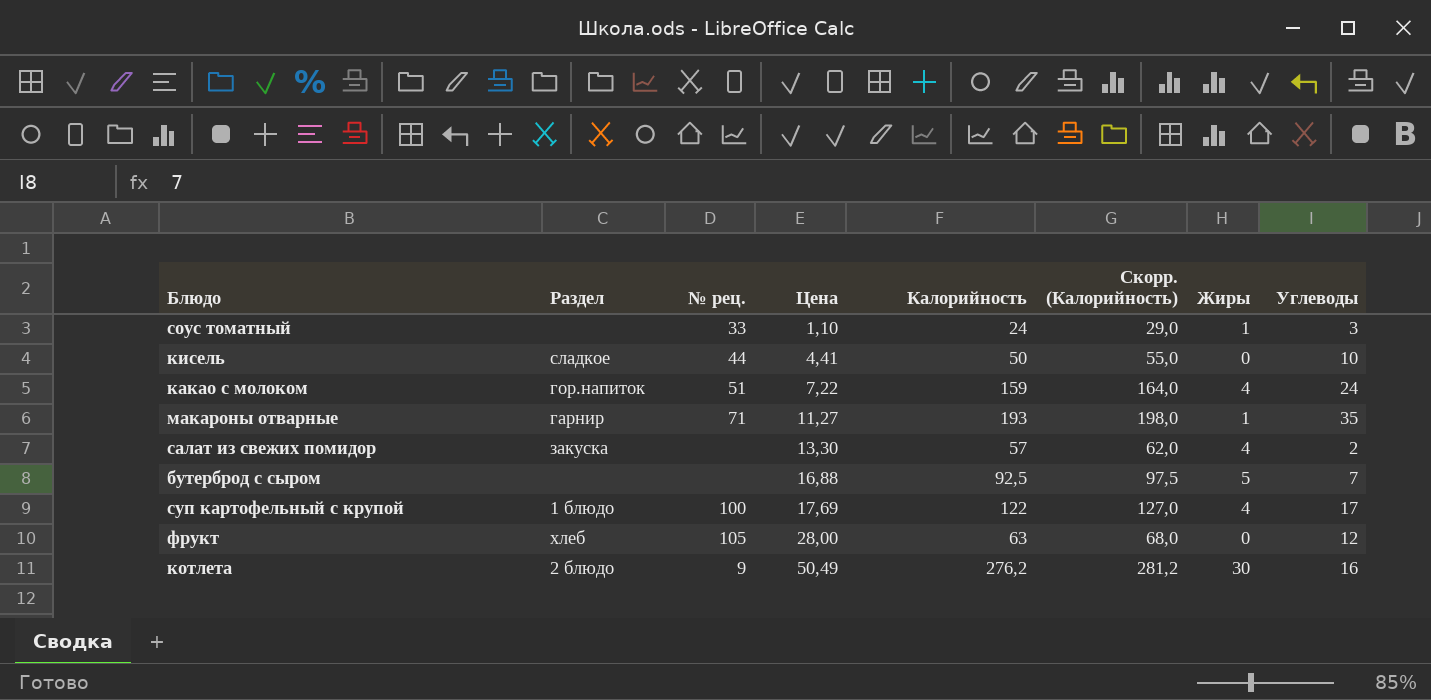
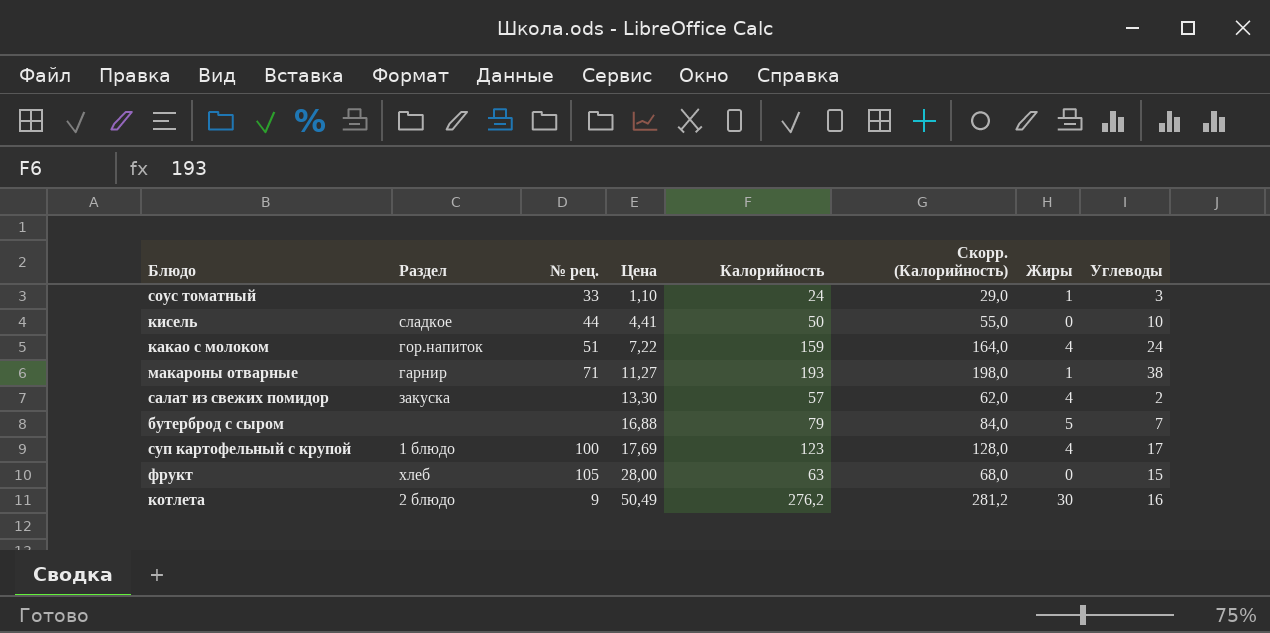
макароны отварные | Углеводы: 35 -> 38
бутерброд с сыром | Калорийность: 92,5 -> 79
бутерброд с сыром | Скорр. (Калорийность): 97,5 -> 84,0
суп картофельный с крупой | Калорийность: 122 -> 123
суп картофельный с крупой | Скорр. (Калорийность): 127,0 -> 128,0
фрукт | Углеводы: 12 -> 15

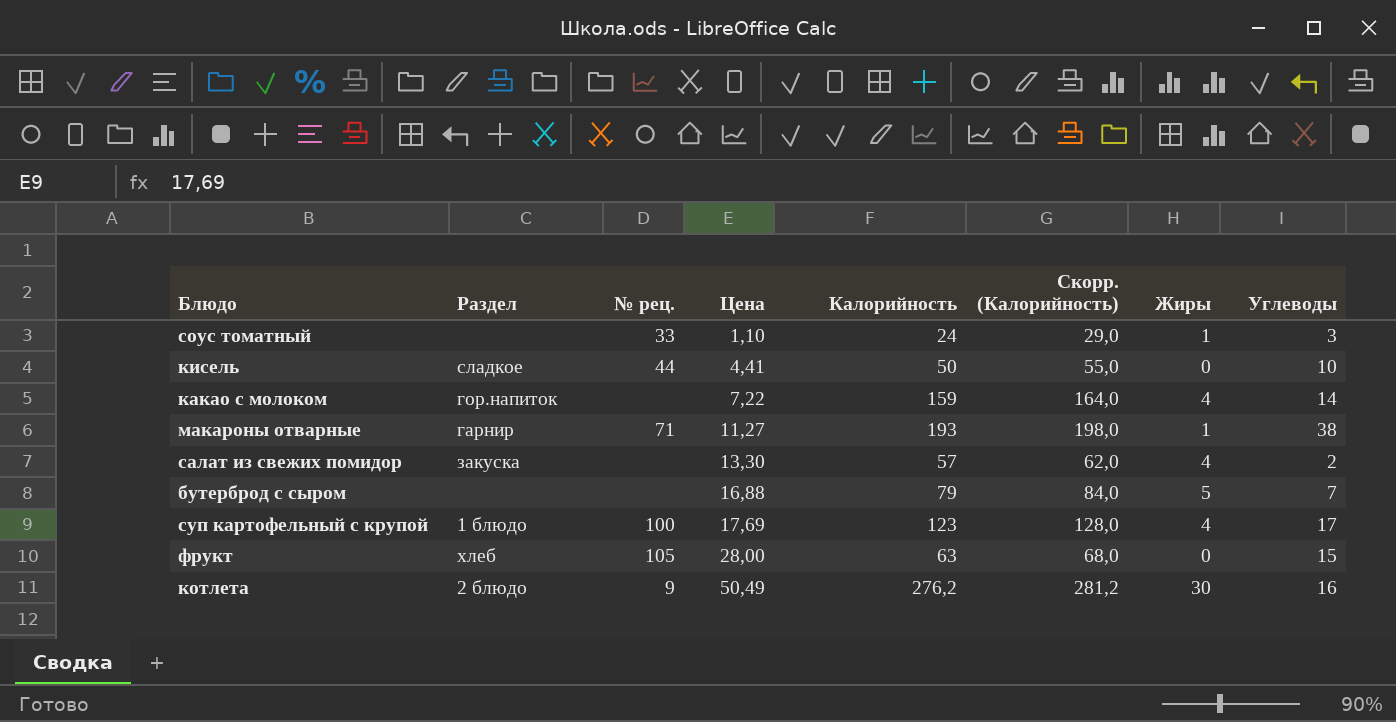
какао с молоком | № рец.: 51 -> none
какао с молоком | Углеводы: 24 -> 14

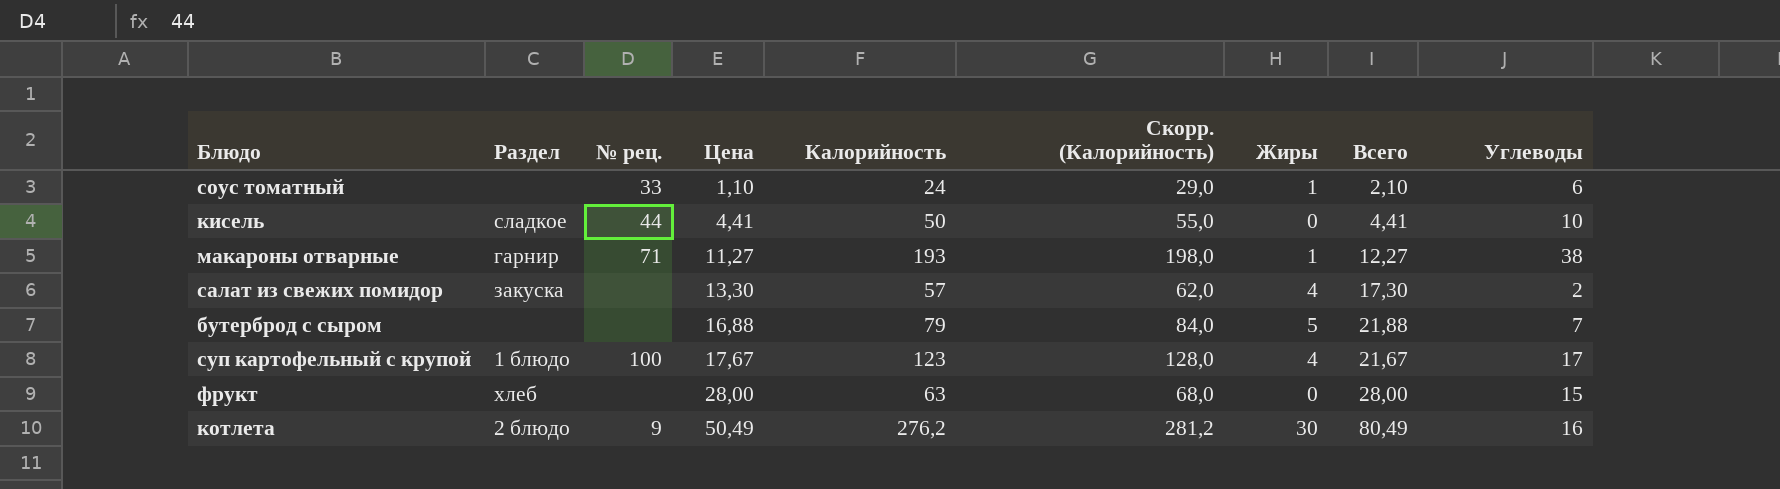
column Всего | formula: none -> [Цена] + [Жиры]
row какао с молоком: гор.напиток | none | 7,22 | 159 | 164,0 | 4 | 14 -> none
соус томатный | Углеводы: 3 -> 6
суп картофельный с крупой | Цена: 17,69 -> 17,67
фрукт | № рец.: 105 -> none

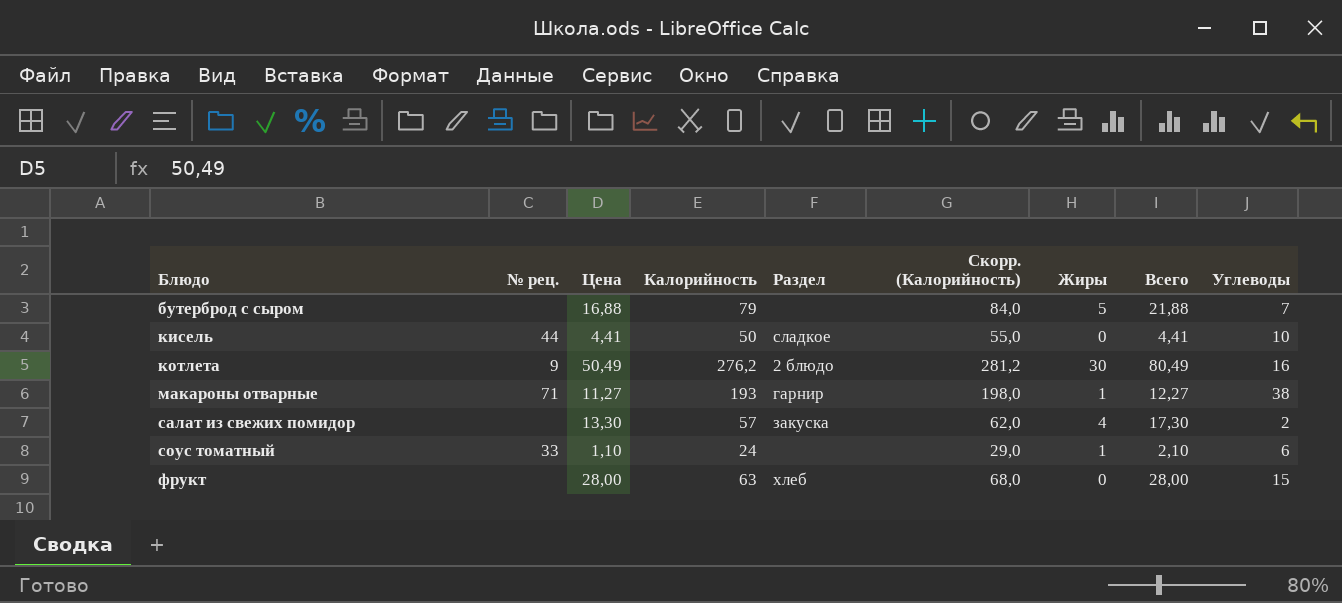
row order: Цена ascending -> Блюдо ascending
column Раздел | position: 2 -> 5
row суп картофельный с крупой: 1 блюдо | 100 | 17,67 | 123 | 128,0 | 4 | 21,67 | 17 -> none

